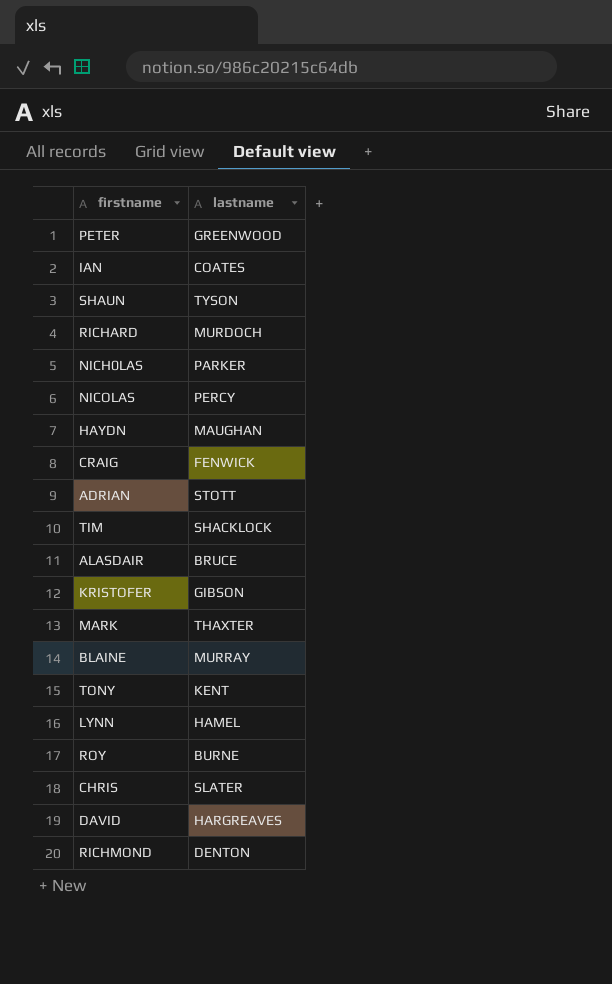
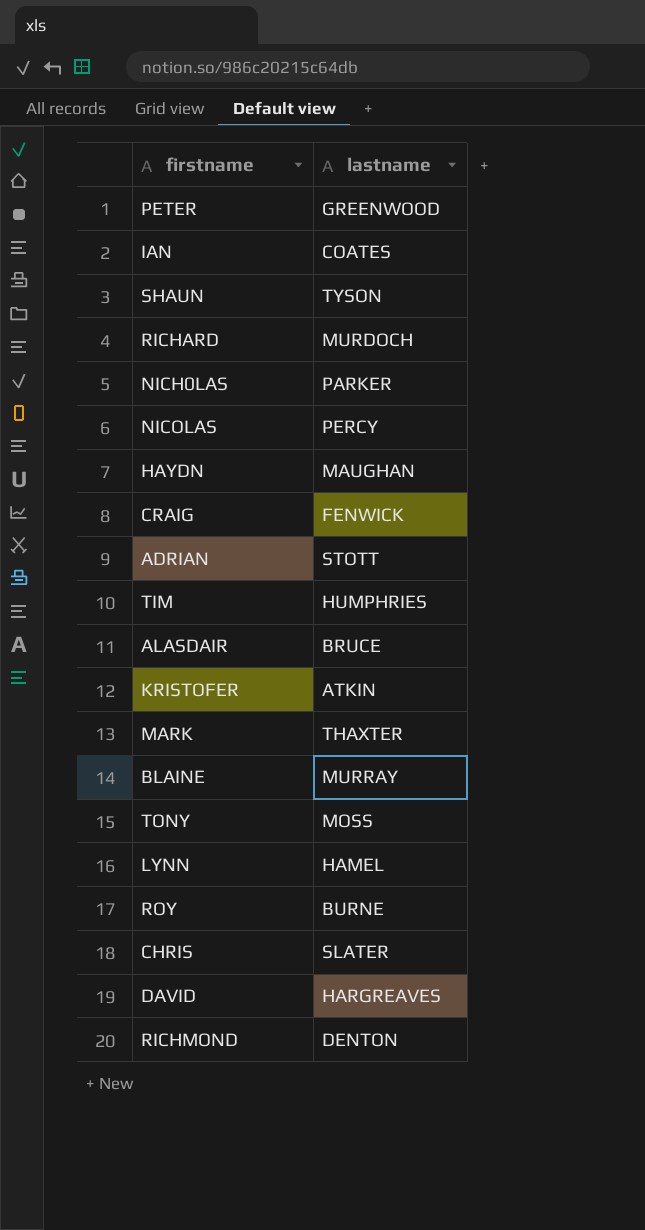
TIM | lastname: SHACKLOCK -> HUMPHRIES
KRISTOFER | lastname: GIBSON -> ATKIN
TONY | lastname: KENT -> MOSS

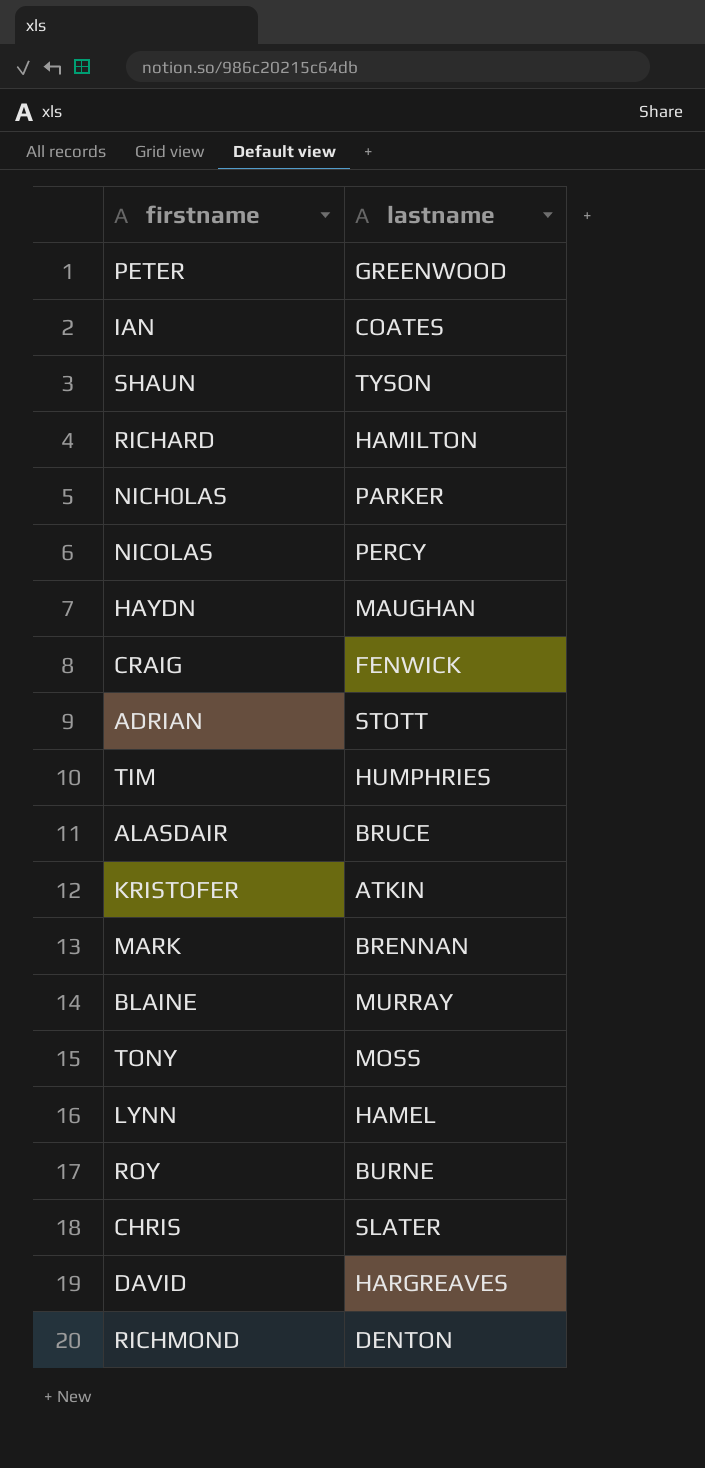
RICHARD | lastname: MURDOCH -> HAMILTON
MARK | lastname: THAXTER -> BRENNAN

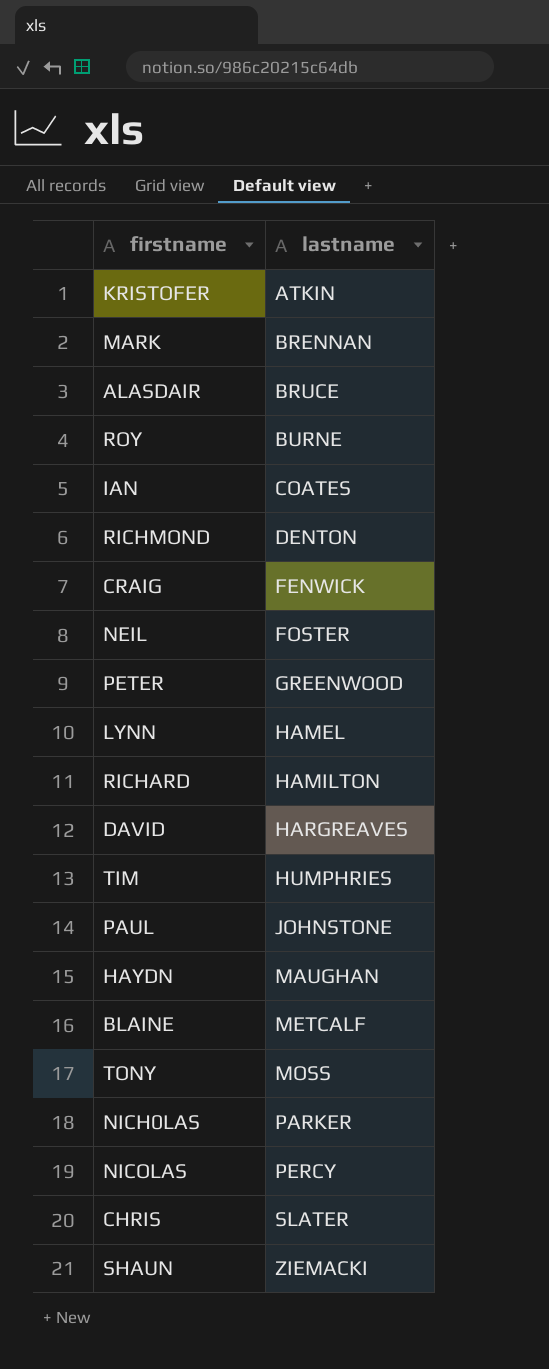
row order: none -> lastname ascending
row ADRIAN: STOTT -> none
row NEIL: none -> FOSTER
row PAUL: none -> JOHNSTONE
BLAINE | lastname: MURRAY -> METCALF
SHAUN | lastname: TYSON -> ZIEMACKI

